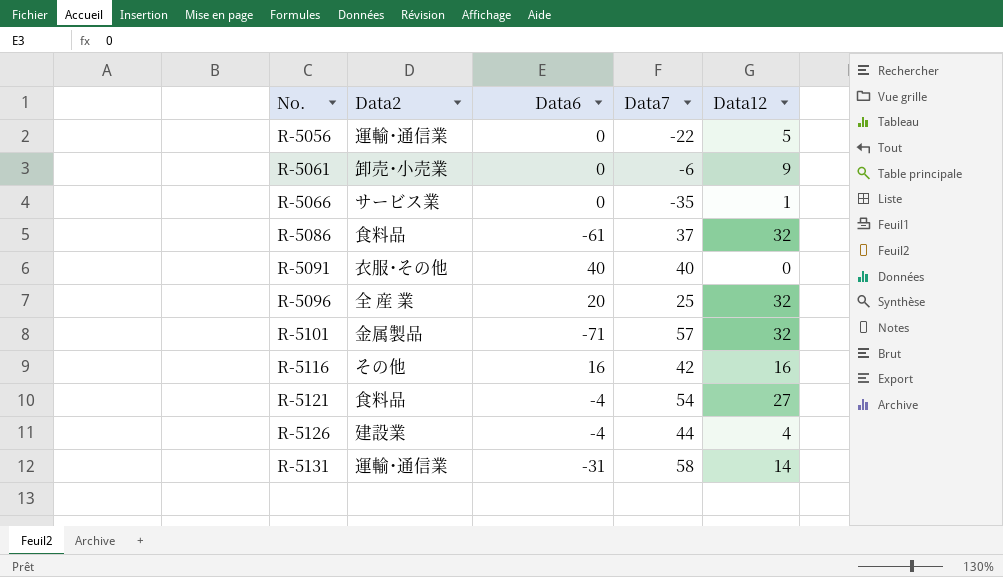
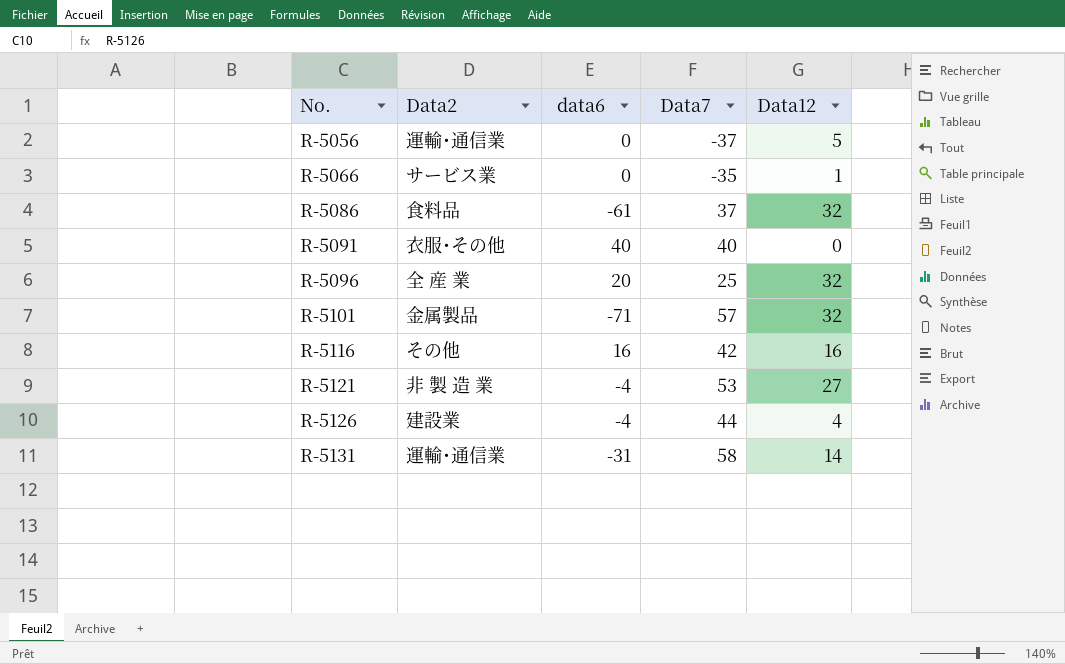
column name: Data6 -> data6
row R-5061: 卸売･小売業 | 0 | -6 | 9 -> none
R-5056 | Data7: -22 -> -37
R-5121 | Data2: 食料品 -> 非 製 造 業
R-5121 | Data7: 54 -> 53

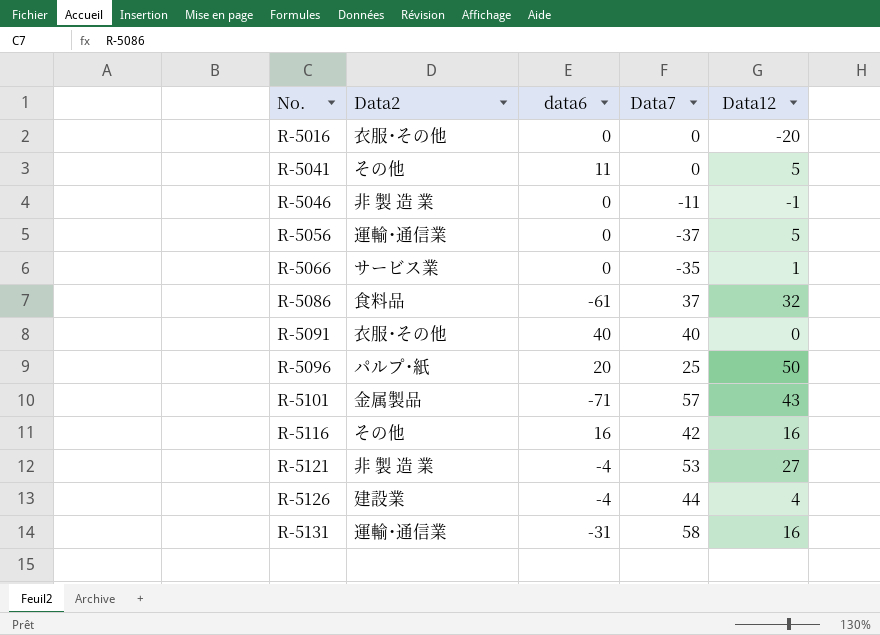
row R-5016: none -> 衣服･その他 | 0 | 0 | -20
row R-5041: none -> その他 | 11 | 0 | 5
row R-5046: none -> 非 製 造 業 | 0 | -11 | -1
R-5096 | Data2: 全 産 業 -> パルプ･紙
R-5096 | Data12: 32 -> 50
R-5101 | Data12: 32 -> 43
R-5131 | Data12: 14 -> 16

